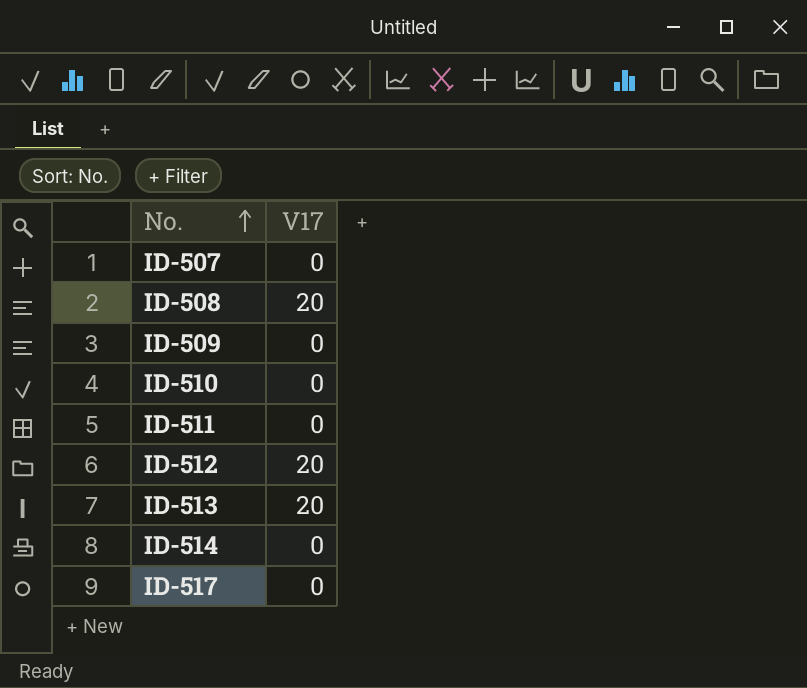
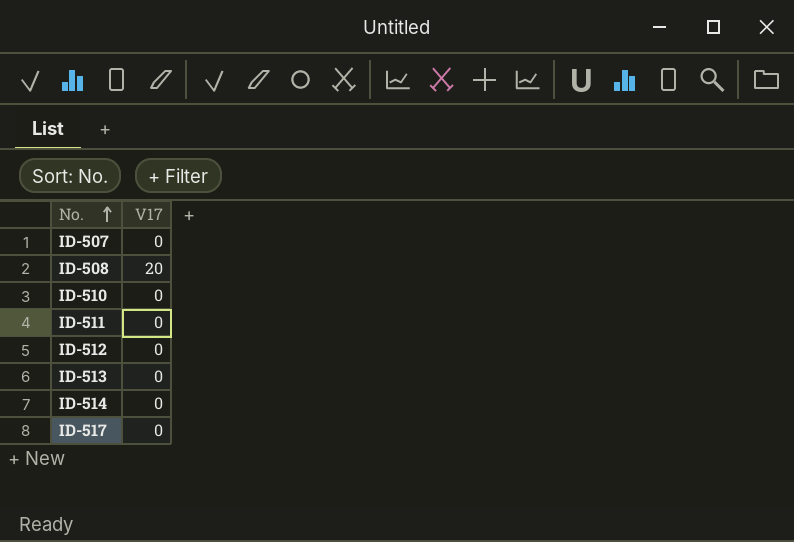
row ID-509: 0 -> none
ID-512 | V17: 20 -> 0
ID-513 | V17: 20 -> 0

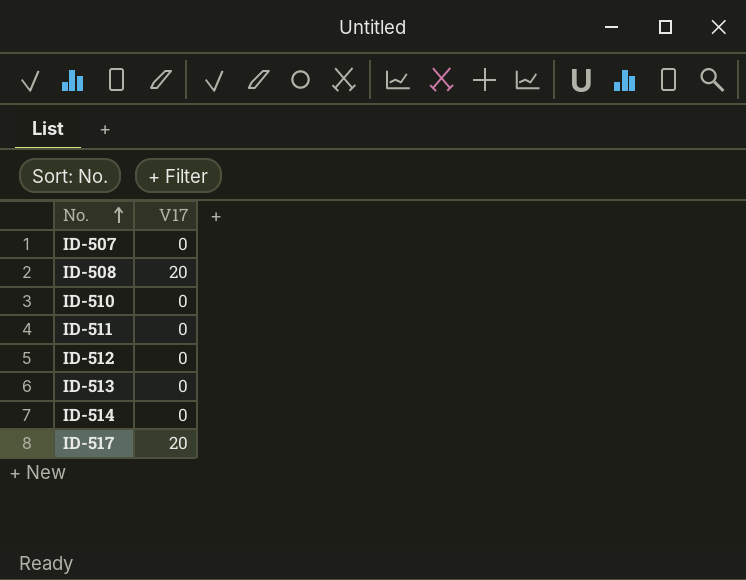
ID-517 | V17: 0 -> 20

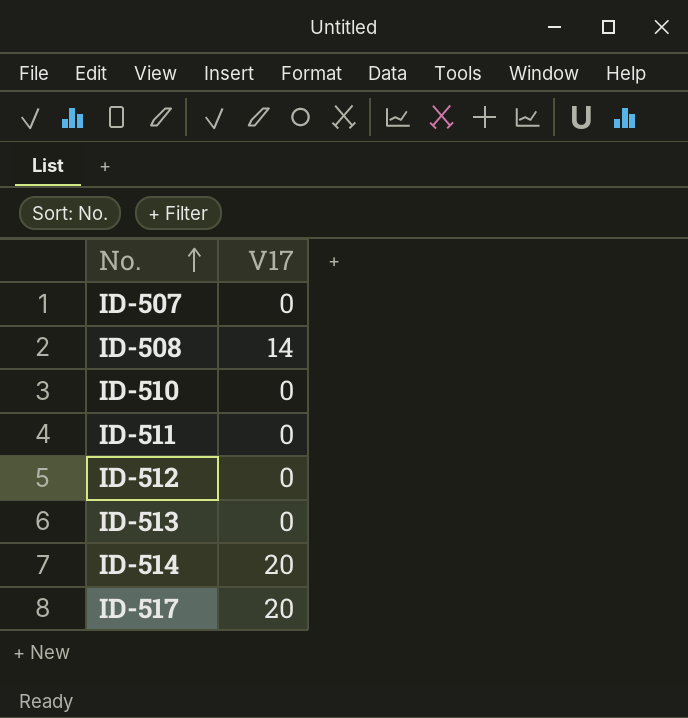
ID-508 | V17: 20 -> 14
ID-514 | V17: 0 -> 20

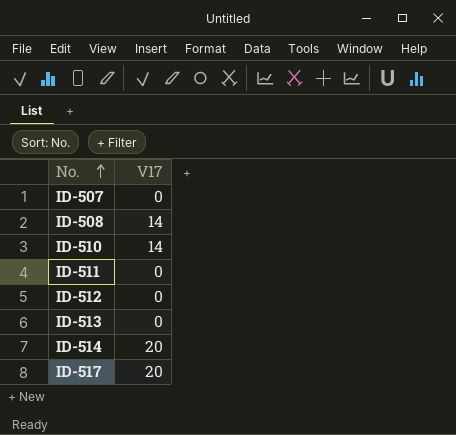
ID-510 | V17: 0 -> 14

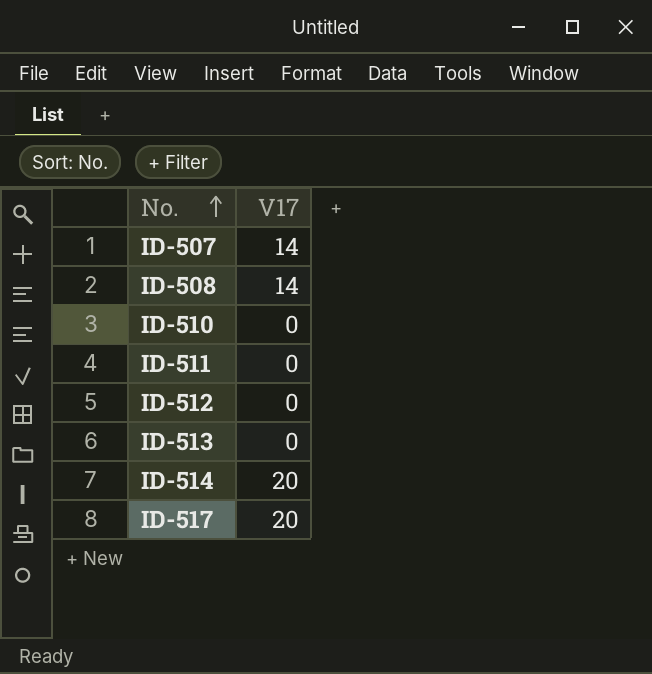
ID-507 | V17: 0 -> 14
ID-510 | V17: 14 -> 0

